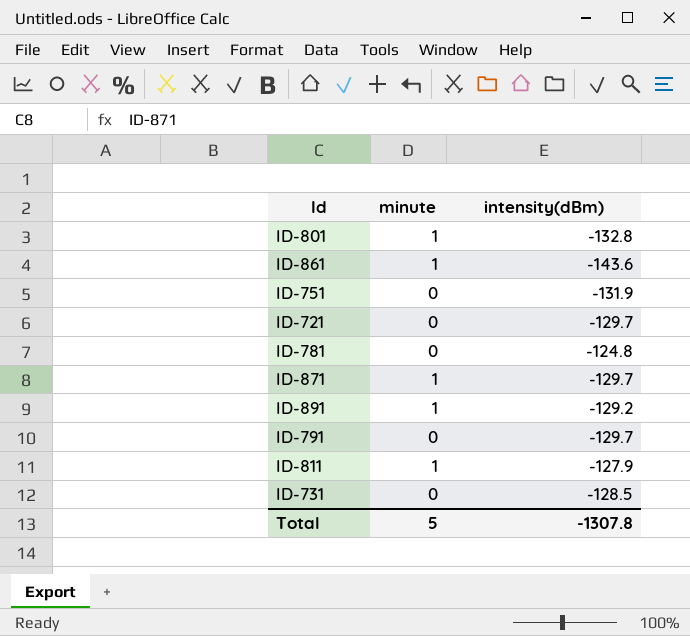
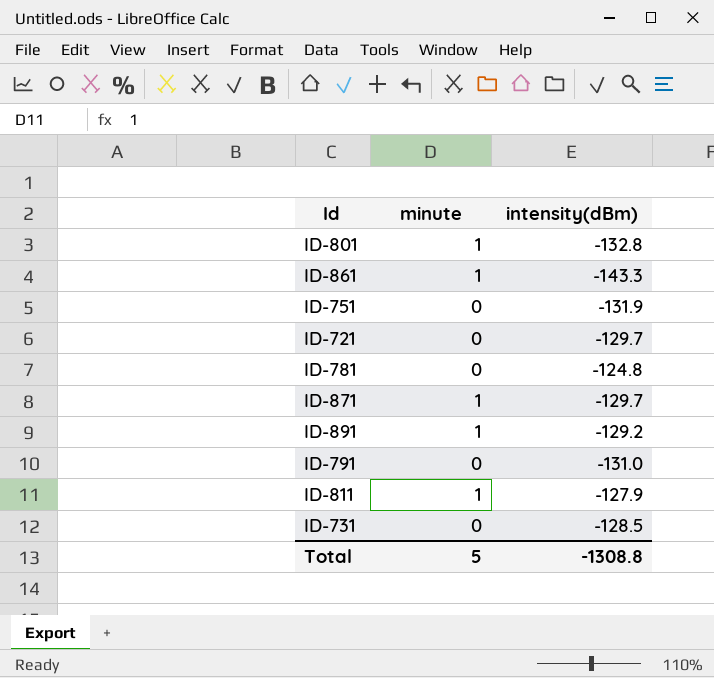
ID-861 | intensity(dBm): -143.6 -> -143.3
ID-791 | intensity(dBm): -129.7 -> -131.0
Total | intensity(dBm): -1307.8 -> -1308.8

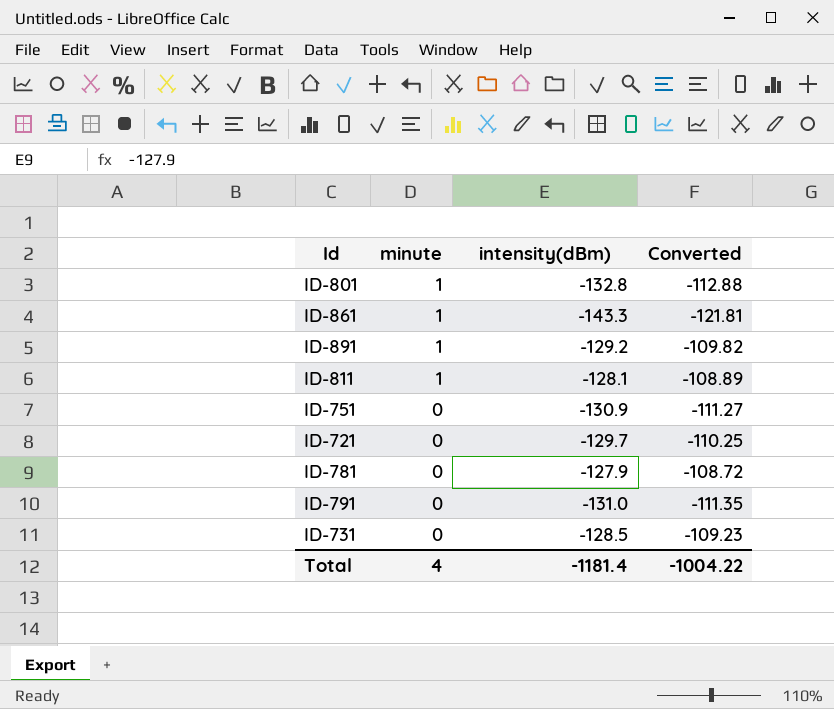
row order: none -> minute descending
column Converted | formula: none -> [intensity(dBm)] * 0.85
row ID-871: 1 | -129.7 -> none
ID-811 | intensity(dBm): -127.9 -> -128.1
ID-751 | intensity(dBm): -131.9 -> -130.9
ID-781 | intensity(dBm): -124.8 -> -127.9
Total | minute: 5 -> 4
Total | intensity(dBm): -1308.8 -> -1181.4

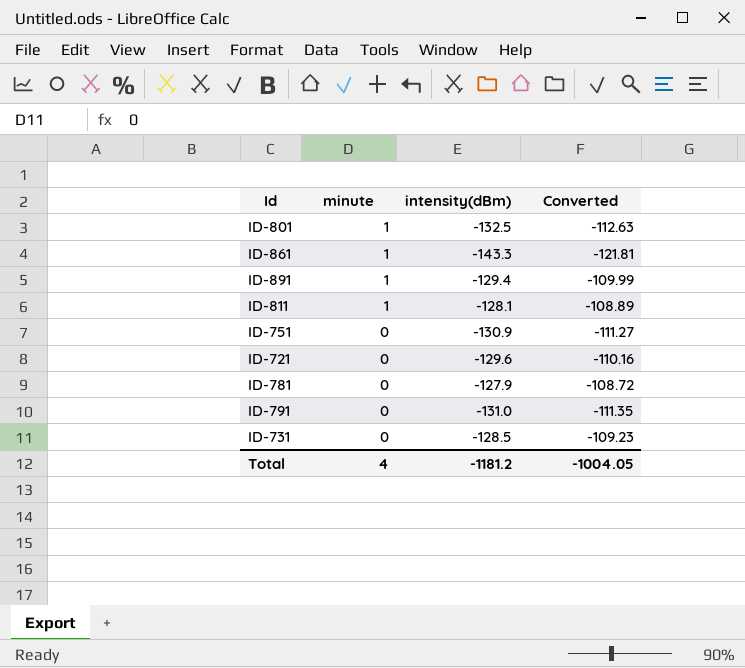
ID-801 | intensity(dBm): -132.8 -> -132.5
ID-801 | Converted: -112.88 -> -112.63
ID-891 | intensity(dBm): -129.2 -> -129.4
ID-891 | Converted: -109.82 -> -109.99
ID-721 | intensity(dBm): -129.7 -> -129.6
ID-721 | Converted: -110.25 -> -110.16
Total | intensity(dBm): -1181.4 -> -1181.2
Total | Converted: -1004.22 -> -1004.05

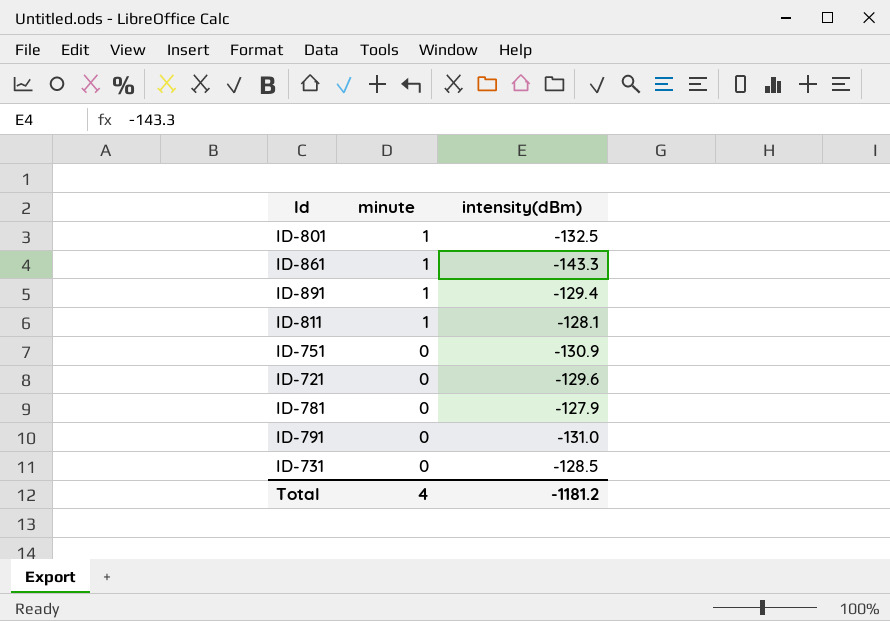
column Converted | formula: [intensity(dBm)] * 0.85 -> none

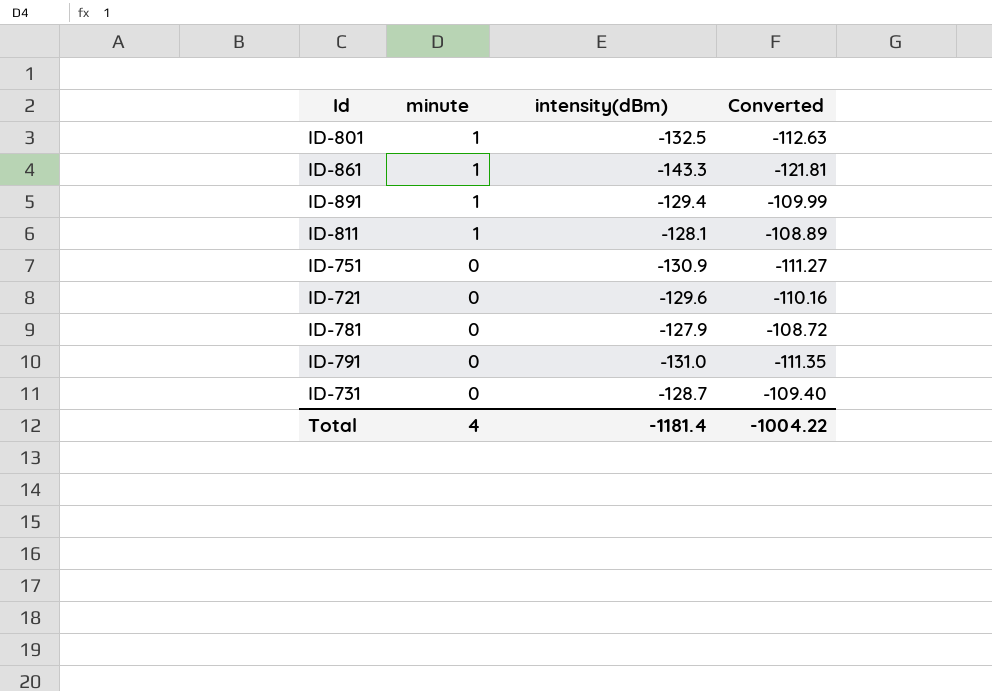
column Converted | formula: none -> [intensity(dBm)] * 0.85
ID-731 | intensity(dBm): -128.5 -> -128.7
Total | intensity(dBm): -1181.2 -> -1181.4

